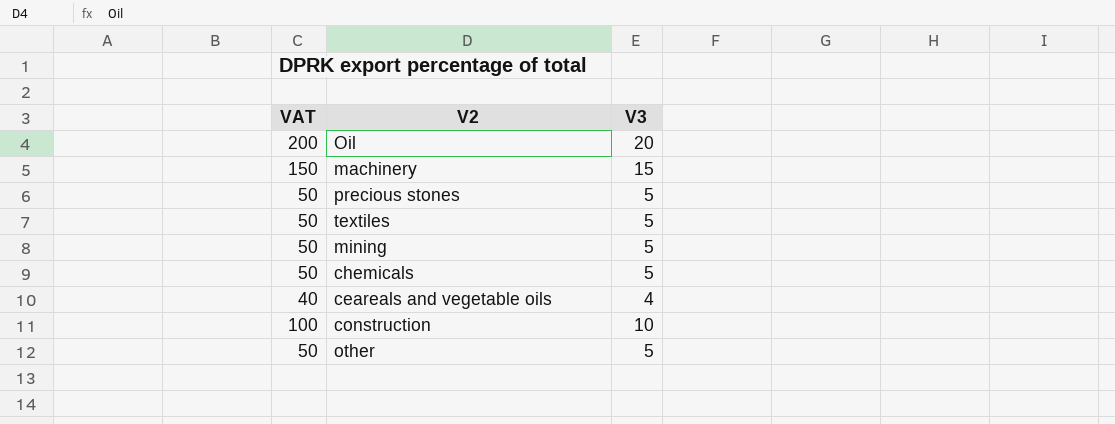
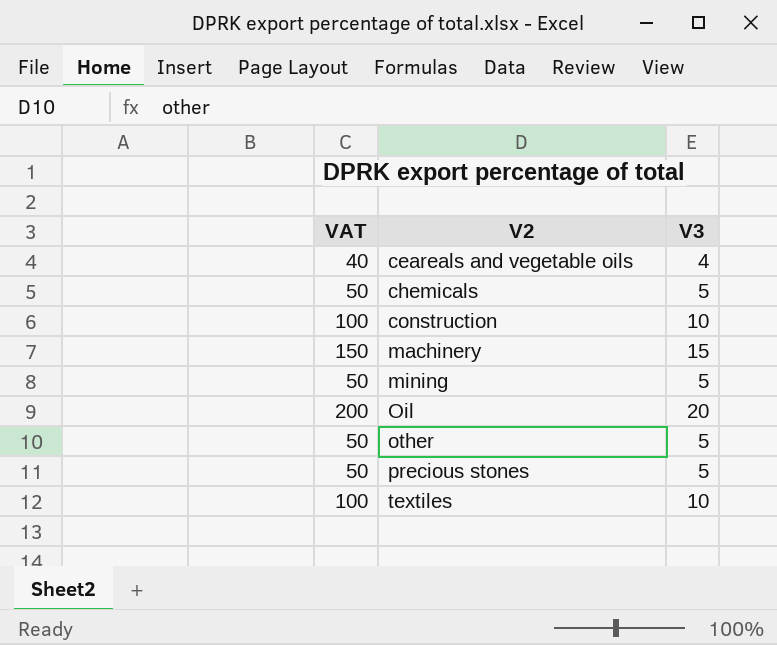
row order: none -> V2 ascending
textiles | VAT: 50 -> 100
textiles | V3: 5 -> 10

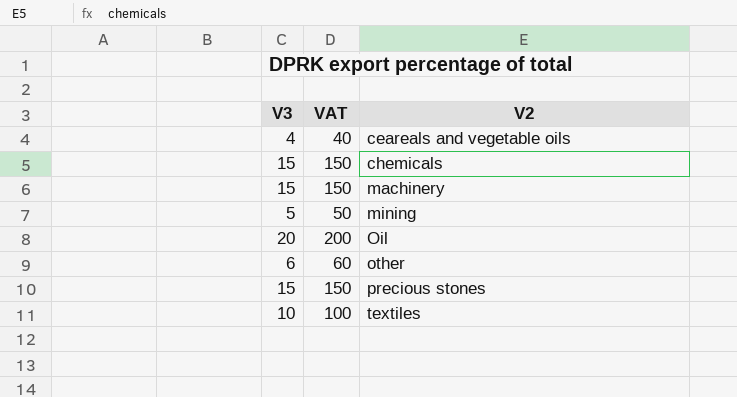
column V3 | position: 3 -> 1
row construction: 100 | 10 -> none
chemicals | V3: 5 -> 15
chemicals | VAT: 50 -> 150
other | V3: 5 -> 6
other | VAT: 50 -> 60
precious stones | V3: 5 -> 15
precious stones | VAT: 50 -> 150

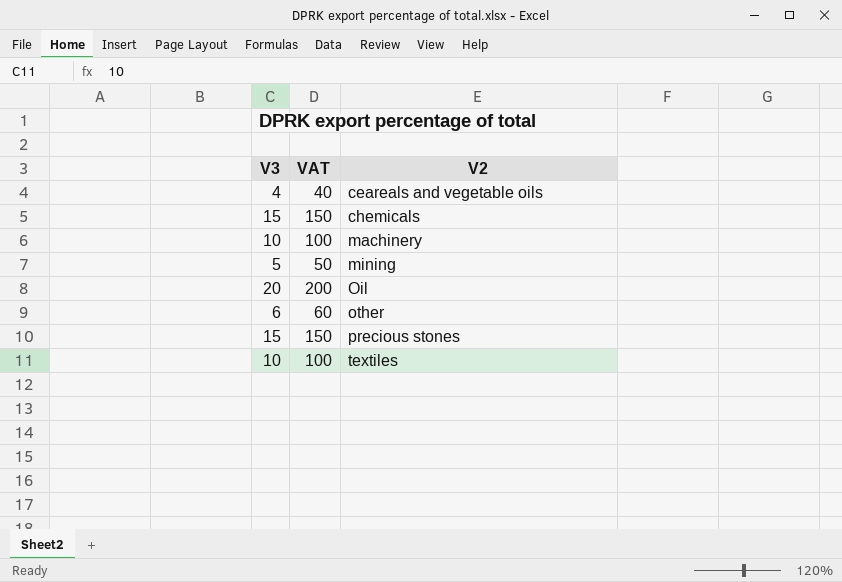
machinery | V3: 15 -> 10
machinery | VAT: 150 -> 100

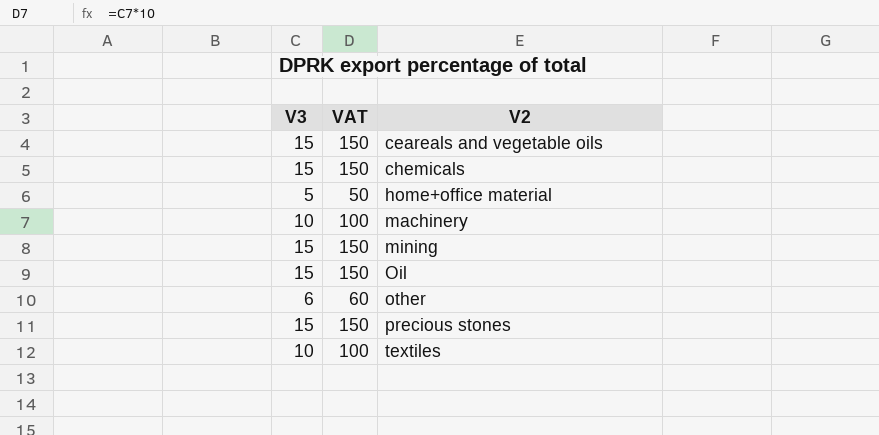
ceareals and vegetable oils | V3: 4 -> 15
ceareals and vegetable oils | VAT: 40 -> 150
row home+office material: none -> 5 | 50
mining | V3: 5 -> 15
mining | VAT: 50 -> 150
Oil | V3: 20 -> 15
Oil | VAT: 200 -> 150

